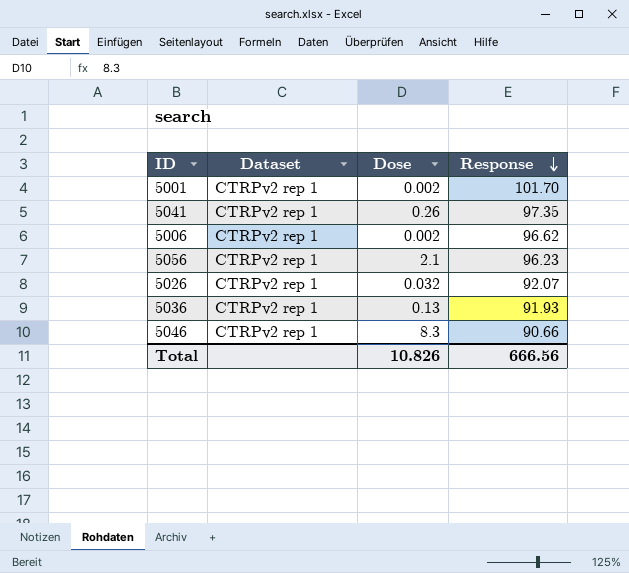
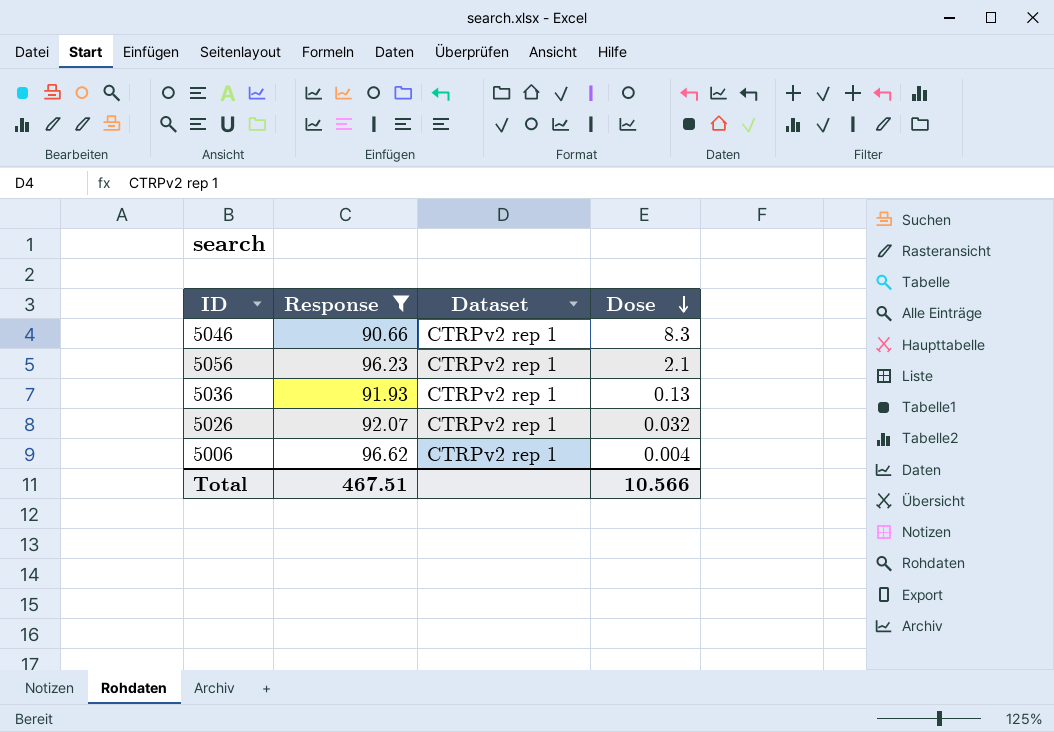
filter: none -> Response <= 96.62
row order: Response descending -> Dose descending
column Response | position: 4 -> 2
5006 | Dose: 0.002 -> 0.004
Total | Response: 666.56 -> 467.51
Total | Dose: 10.826 -> 10.566

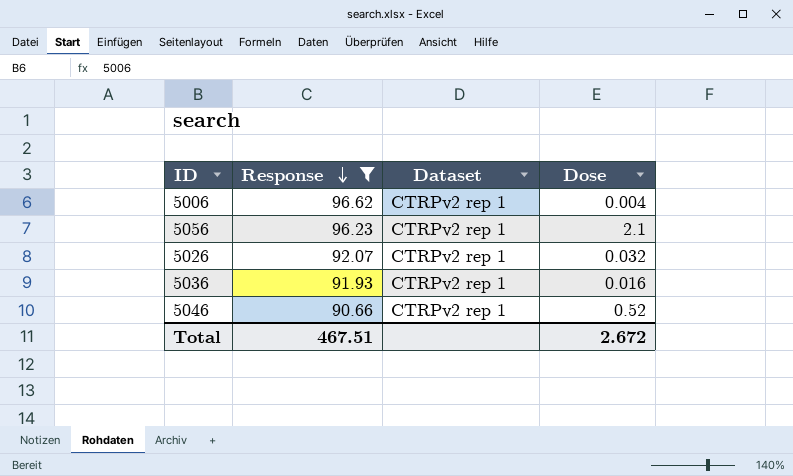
row order: Dose descending -> Response descending
5036 | Dose: 0.13 -> 0.016
5046 | Dose: 8.3 -> 0.52
Total | Dose: 10.566 -> 2.672

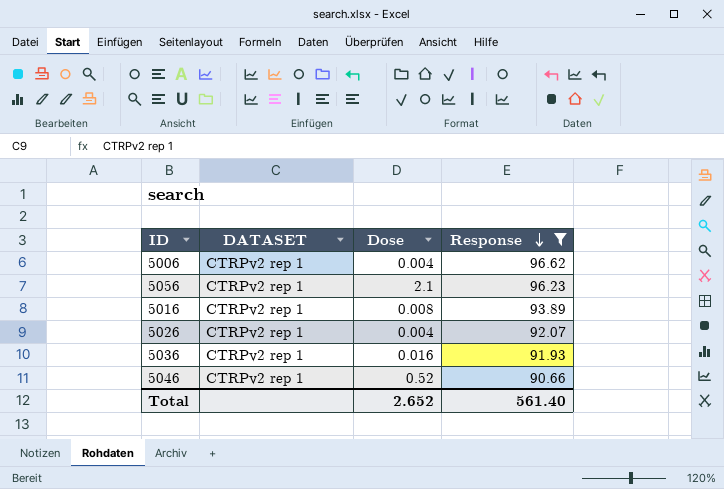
column name: Dataset -> DATASET
column Response | position: 2 -> 4
row 5016: none -> CTRPv2 rep 1 | 0.008 | 93.89
5026 | Dose: 0.032 -> 0.004
Total | Dose: 2.672 -> 2.652
Total | Response: 467.51 -> 561.40

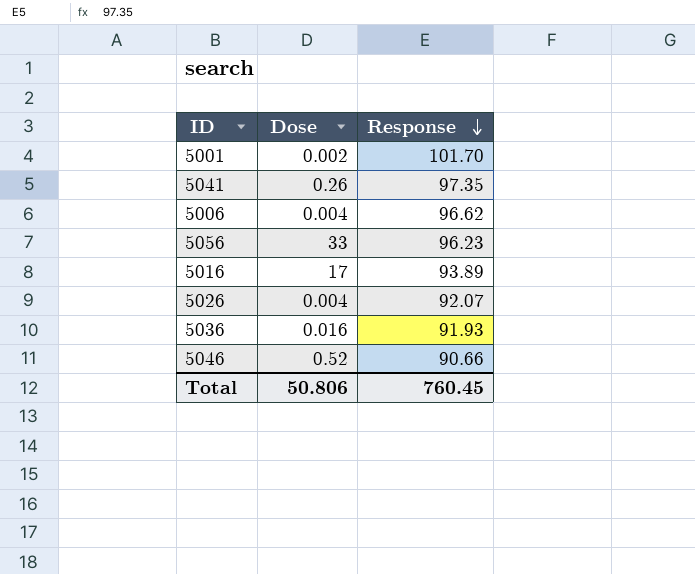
filter: Response <= 96.62 -> none
column DATASET | position: 2 -> none
5056 | Dose: 2.1 -> 33
5016 | Dose: 0.008 -> 17
Total | Dose: 2.652 -> 50.806
Total | Response: 561.40 -> 760.45

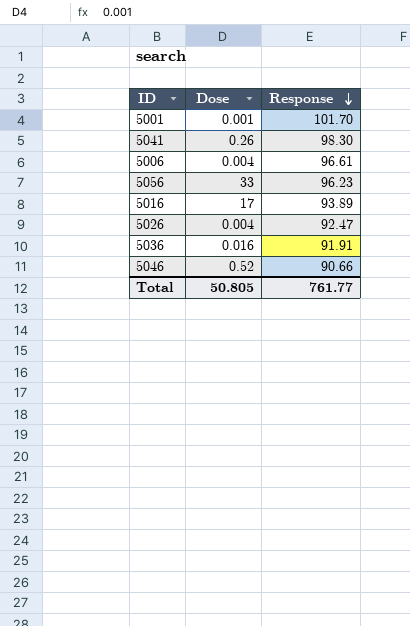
5001 | Dose: 0.002 -> 0.001
5041 | Response: 97.35 -> 98.30
5006 | Response: 96.62 -> 96.61
5026 | Response: 92.07 -> 92.47
5036 | Response: 91.93 -> 91.91
Total | Dose: 50.806 -> 50.805
Total | Response: 760.45 -> 761.77

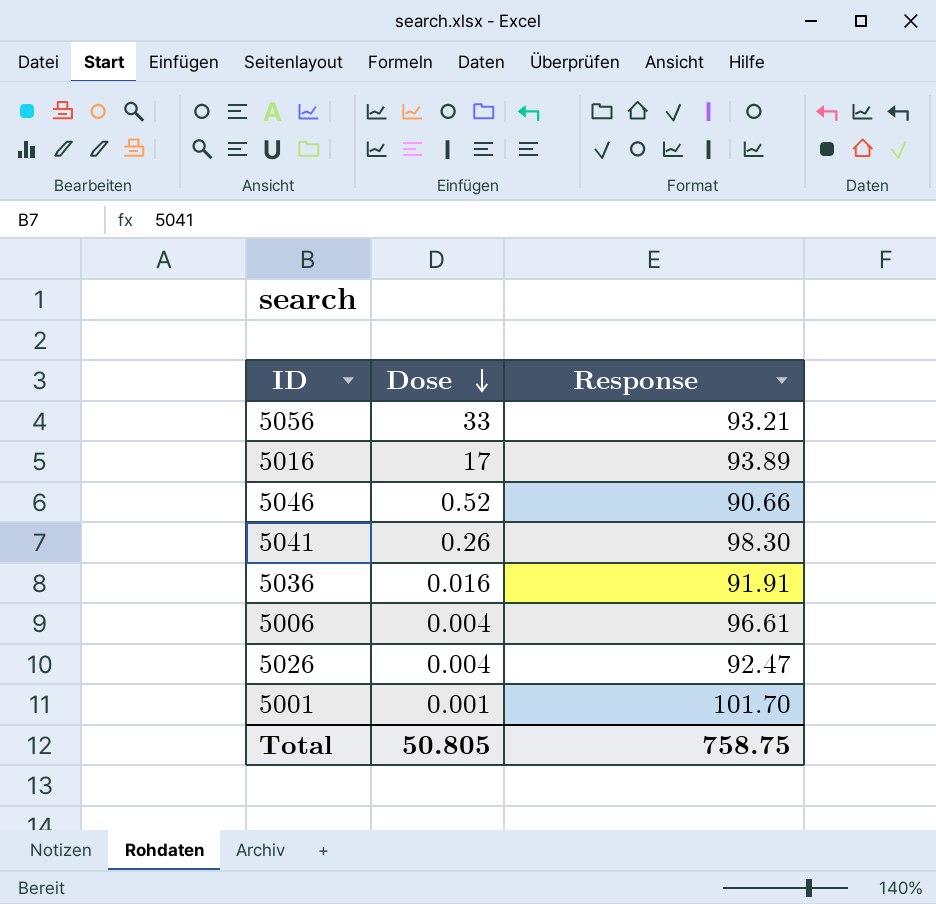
row order: Response descending -> Dose descending
5056 | Response: 96.23 -> 93.21
Total | Response: 761.77 -> 758.75

